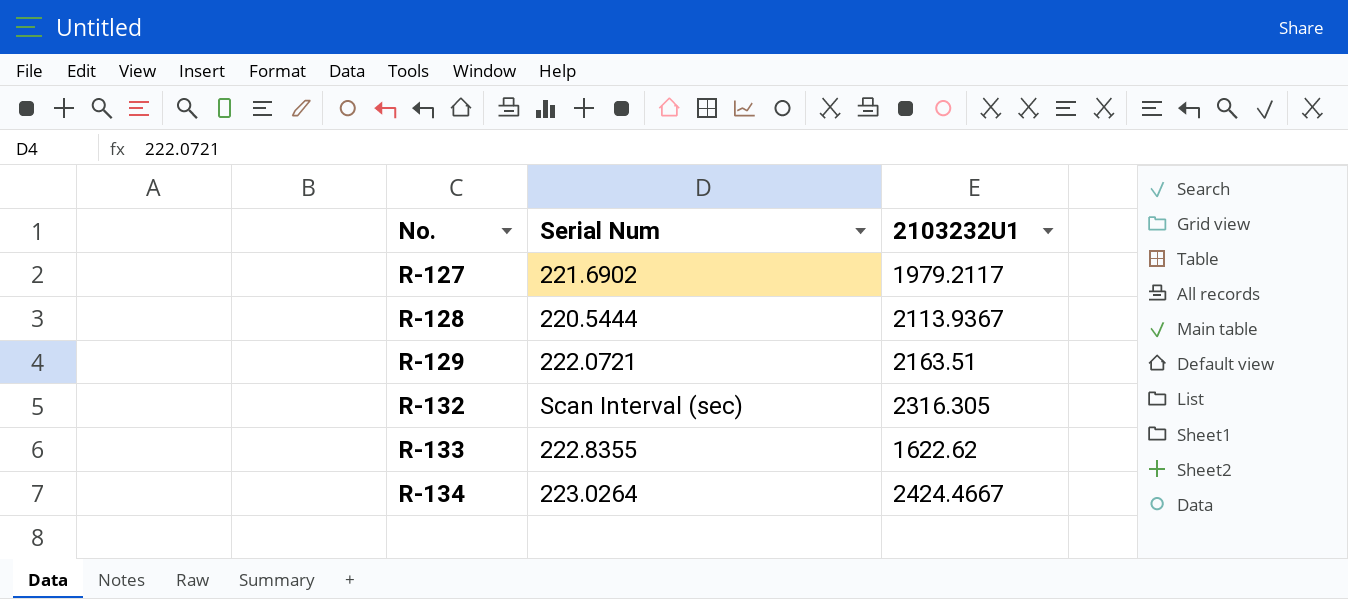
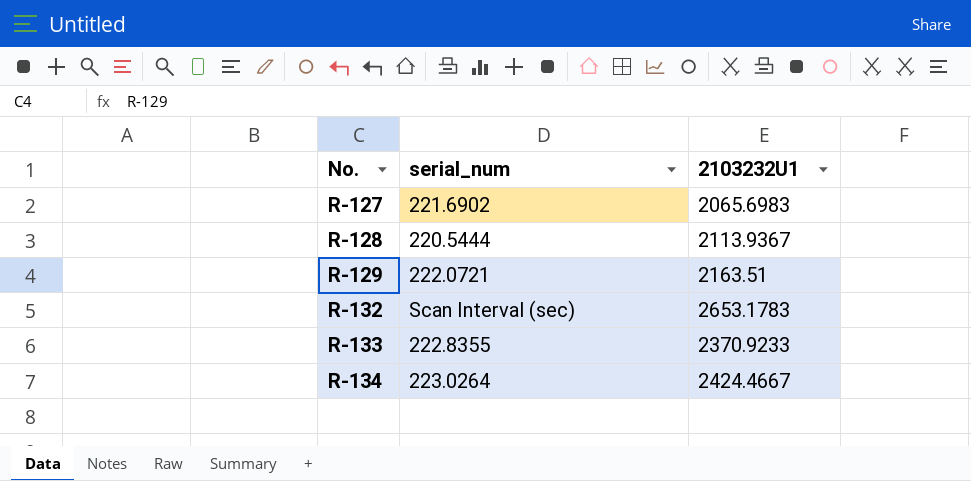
column name: Serial Num -> serial_num
R-127 | 2103232U1: 1979.2117 -> 2065.6983
R-132 | 2103232U1: 2316.305 -> 2653.1783
R-133 | 2103232U1: 1622.62 -> 2370.9233

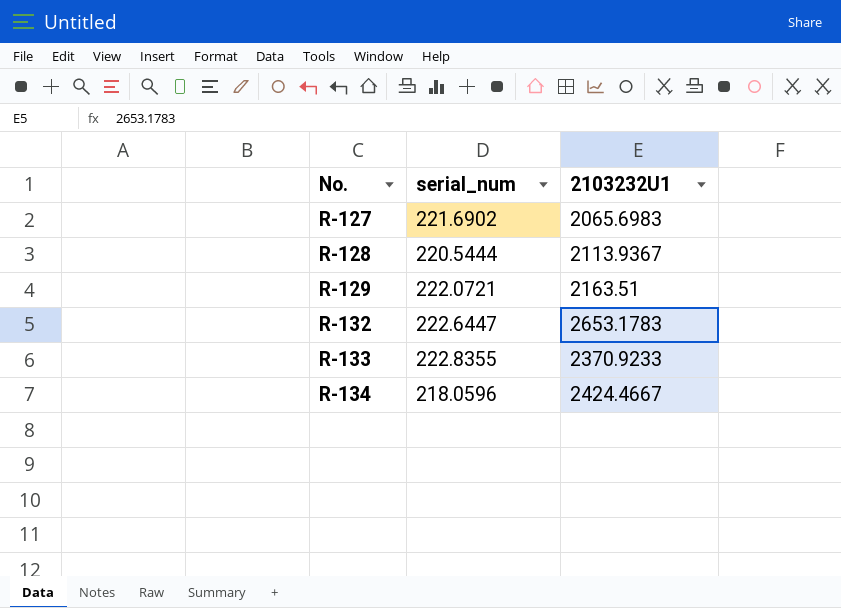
R-132 | serial_num: Scan Interval (sec) -> 222.6447
R-134 | serial_num: 223.0264 -> 218.0596

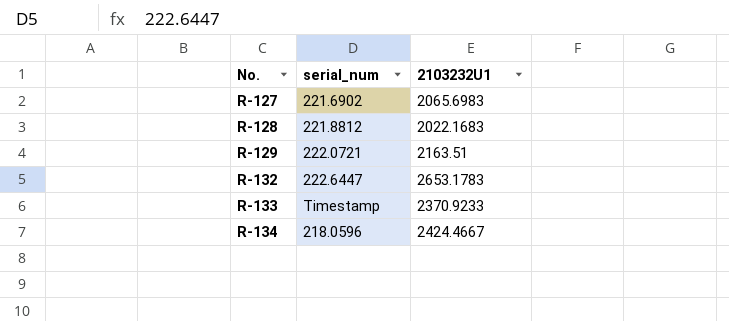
R-128 | serial_num: 220.5444 -> 221.8812
R-128 | 2103232U1: 2113.9367 -> 2022.1683
R-133 | serial_num: 222.8355 -> Timestamp

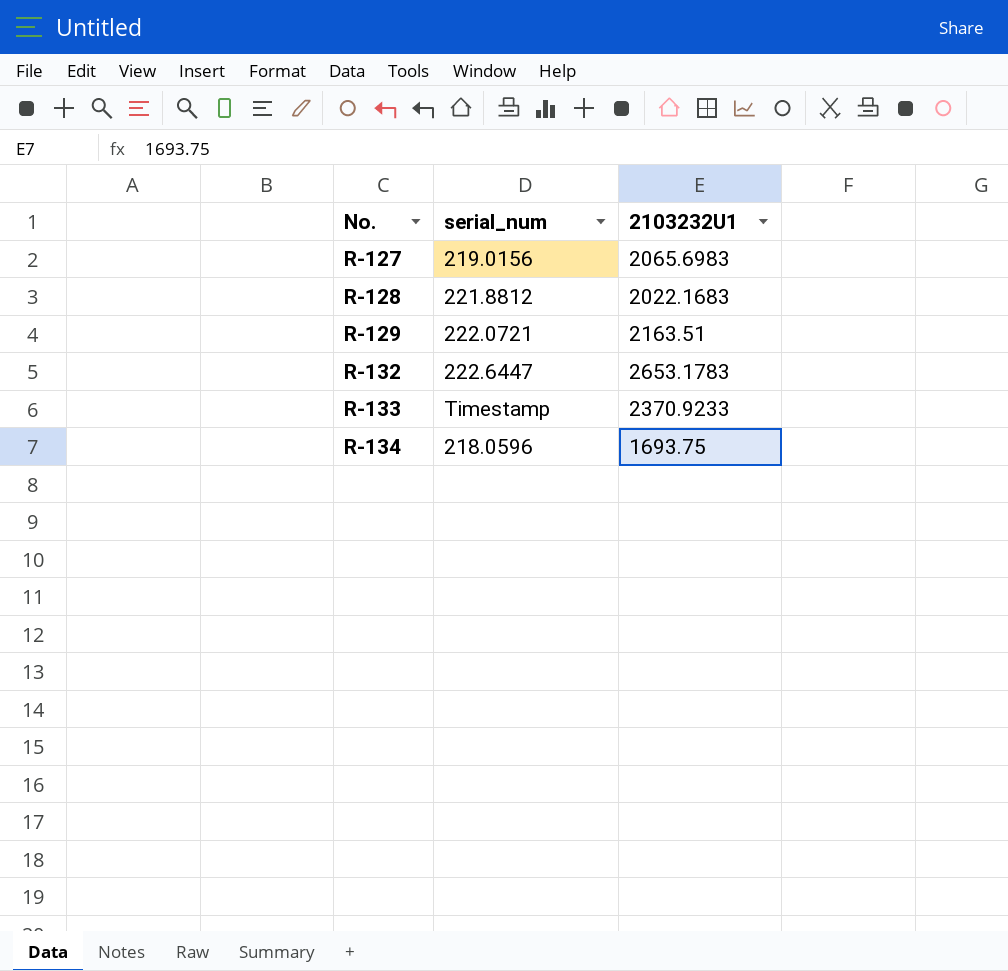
R-127 | serial_num: 221.6902 -> 219.0156
R-134 | 2103232U1: 2424.4667 -> 1693.75

